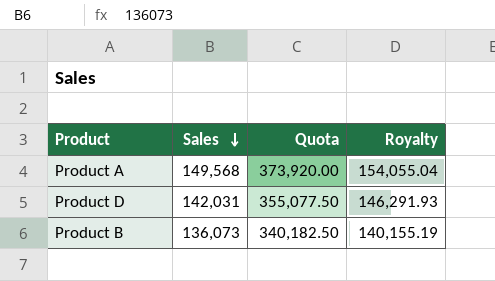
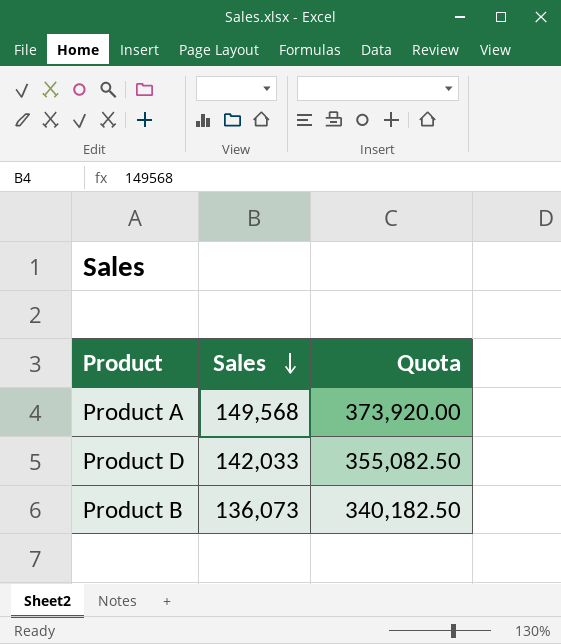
column Royalty | formula: [Sales] * 1.03 -> none
Product D | Sales: 142,031 -> 142,033
Product D | Quota: 355,077.50 -> 355,082.50

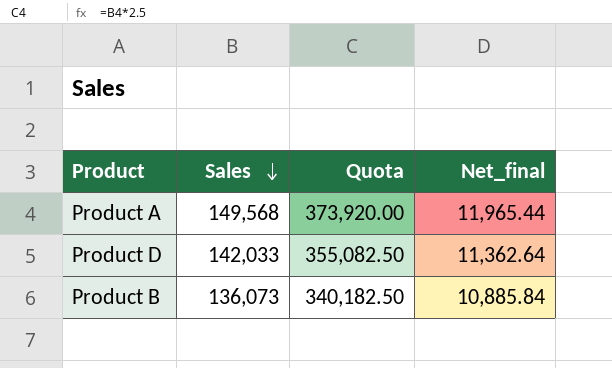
column Net_final | formula: none -> [Sales] * 0.08

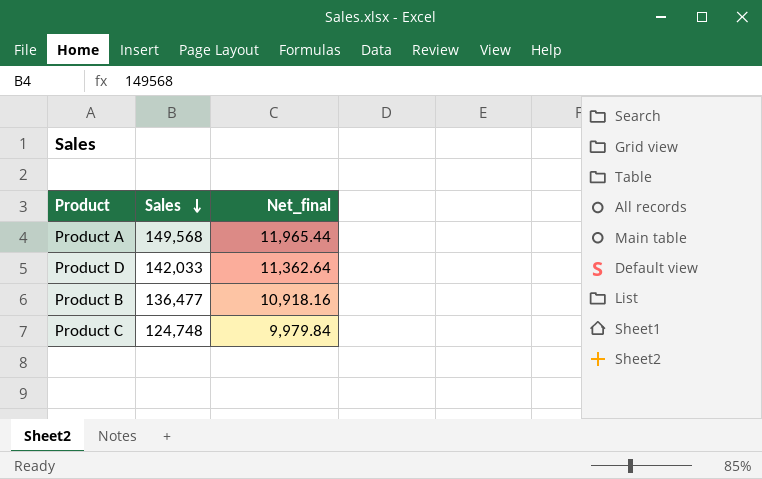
column Quota | formula: [Sales] * 2.5 -> none
Product B | Sales: 136,073 -> 136,477
Product B | Net_final: 10,885.84 -> 10,918.16
row Product C: none -> 124,748 | 9,979.84

